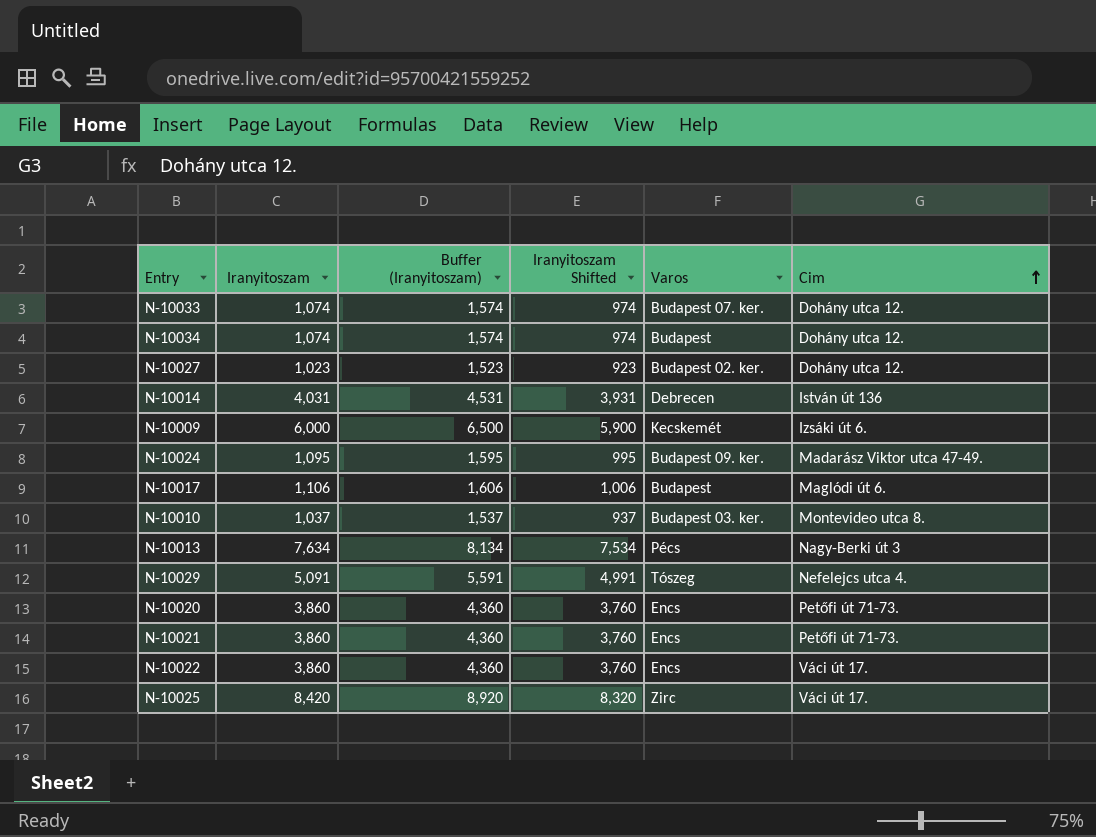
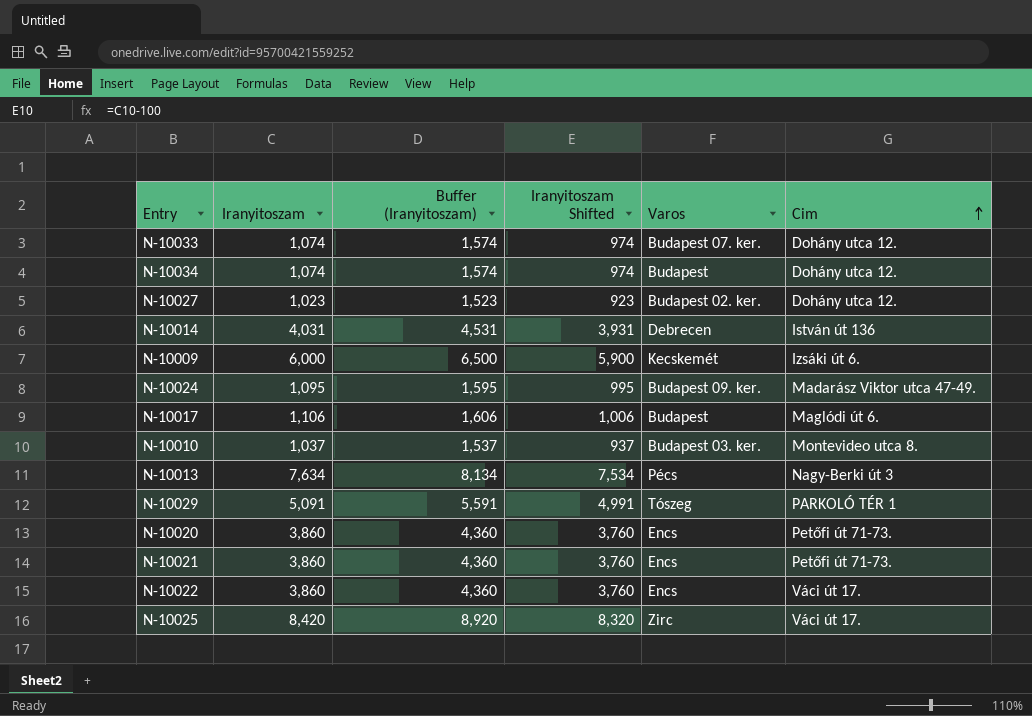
N-10029 | Cim: Nefelejcs utca 4. -> PARKOLÓ TÉR 1

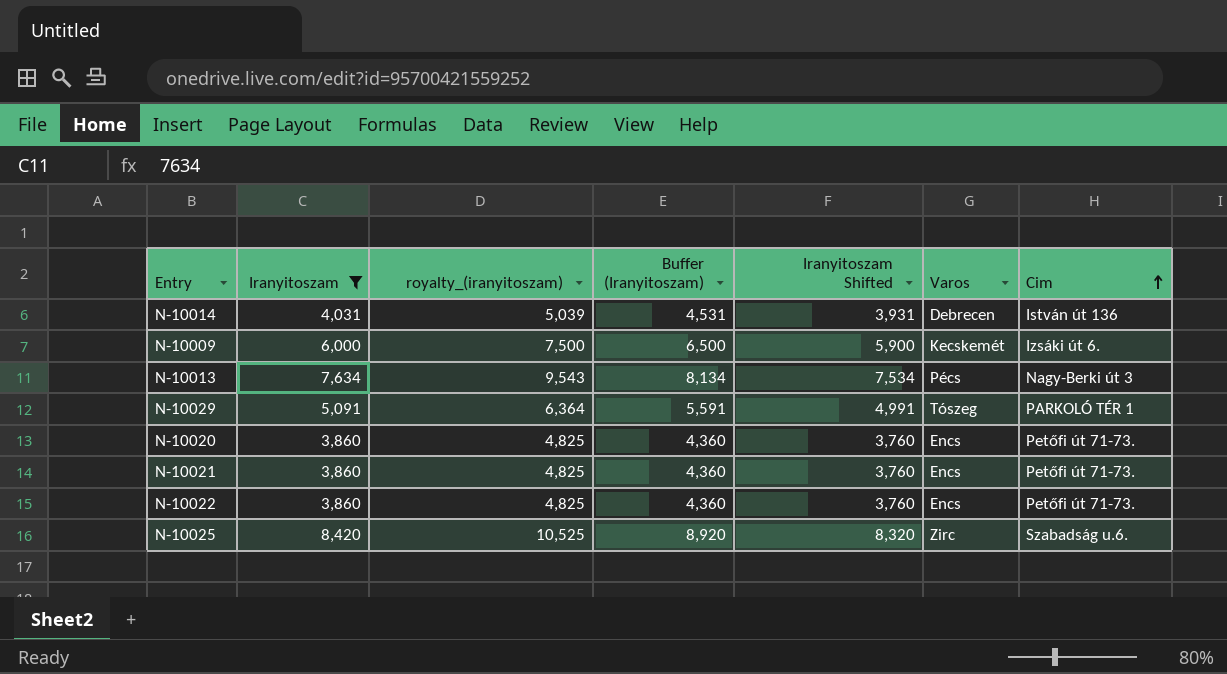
filter: none -> Iranyitoszam >= 3,860
column royalty_(iranyitoszam) | formula: none -> [Iranyitoszam] * 1.25
N-10022 | Cim: Váci út 17. -> Petőfi út 71-73.
N-10025 | Cim: Váci út 17. -> Szabadság u.6.

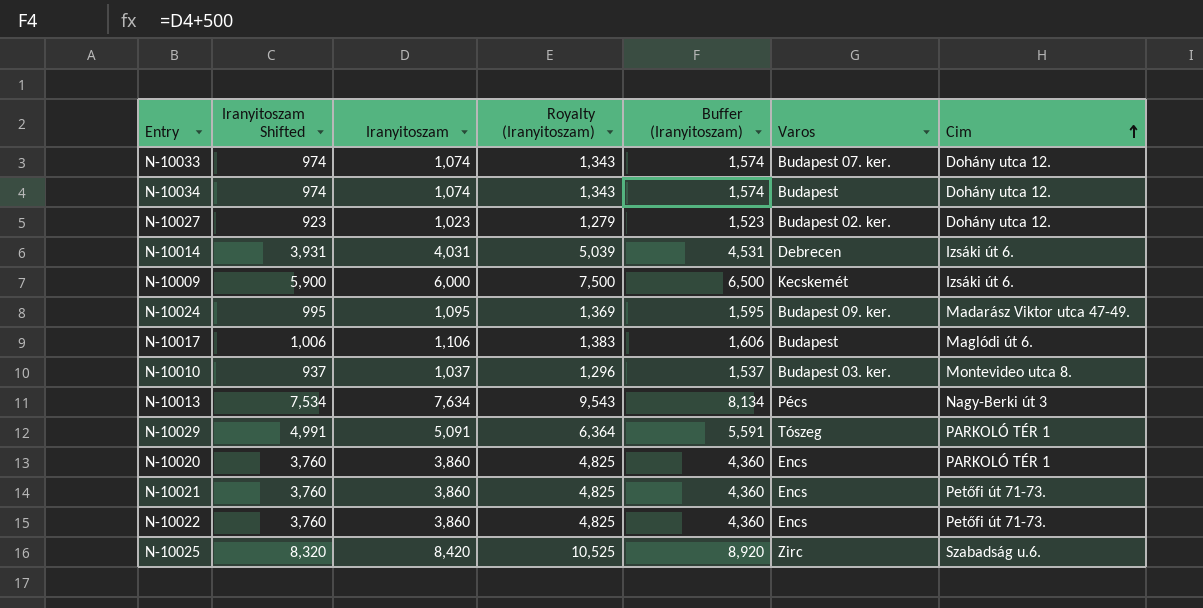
filter: Iranyitoszam >= 3,860 -> none
column Iranyitoszam Shifted | position: 5 -> 2
column name: royalty_(iranyitoszam) -> Royalty (Iranyitoszam)
N-10014 | Cim: István út 136 -> Izsáki út 6.
N-10020 | Cim: Petőfi út 71-73. -> PARKOLÓ TÉR 1

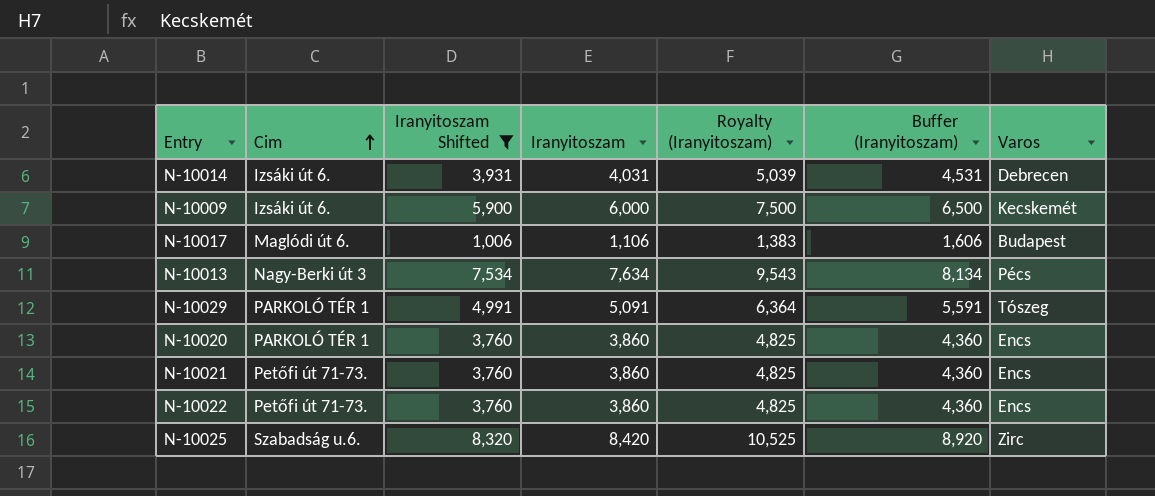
filter: none -> Iranyitoszam Shifted >= 1,006
column Cim | position: 7 -> 2

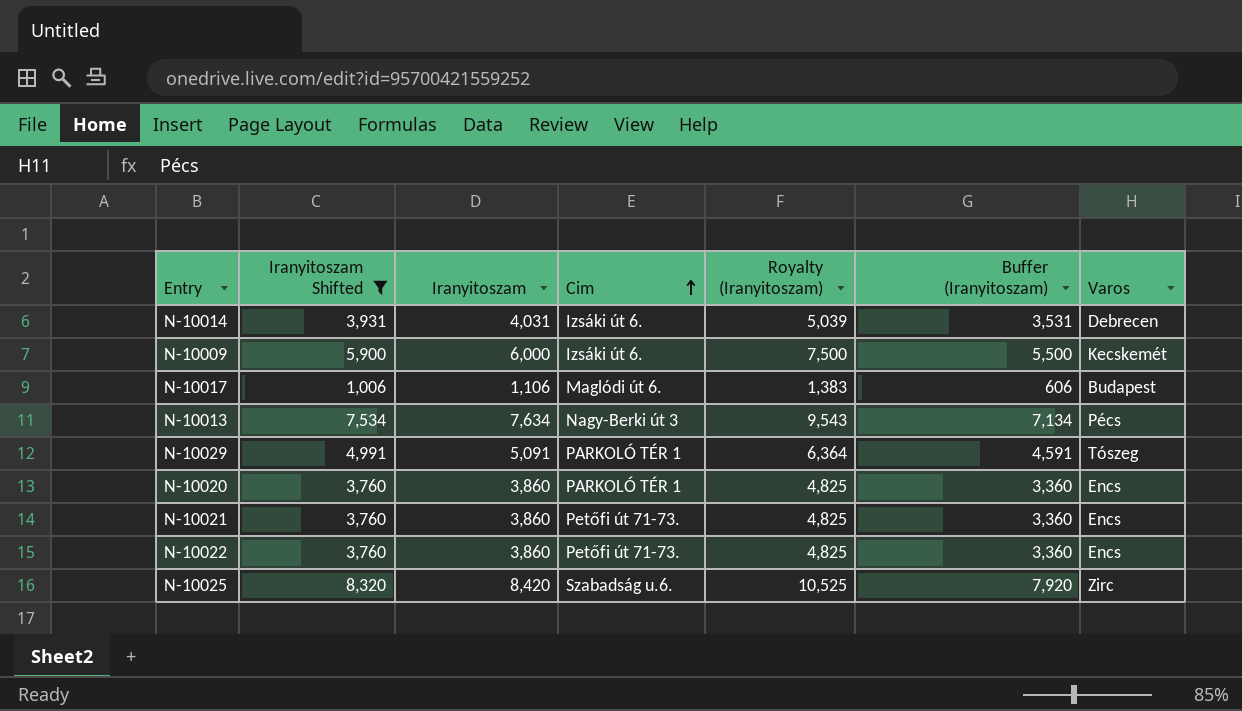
column Cim | position: 2 -> 4
column Buffer (Iranyitoszam) | formula: [Iranyitoszam] + 500 -> [Iranyitoszam] - 500

